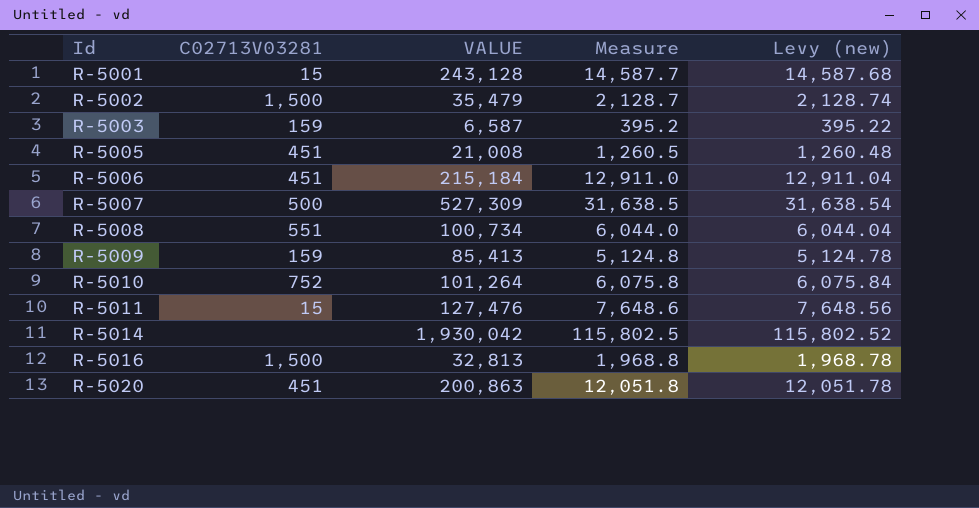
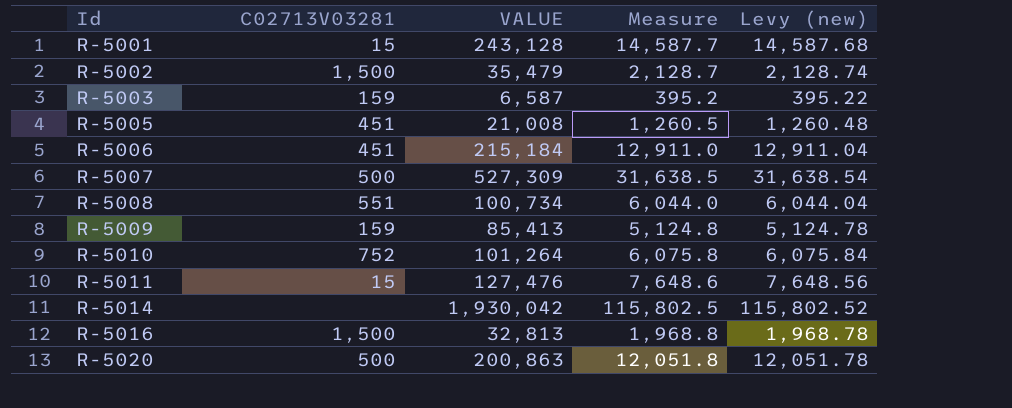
R-5020 | C02713V03281: 451 -> 500

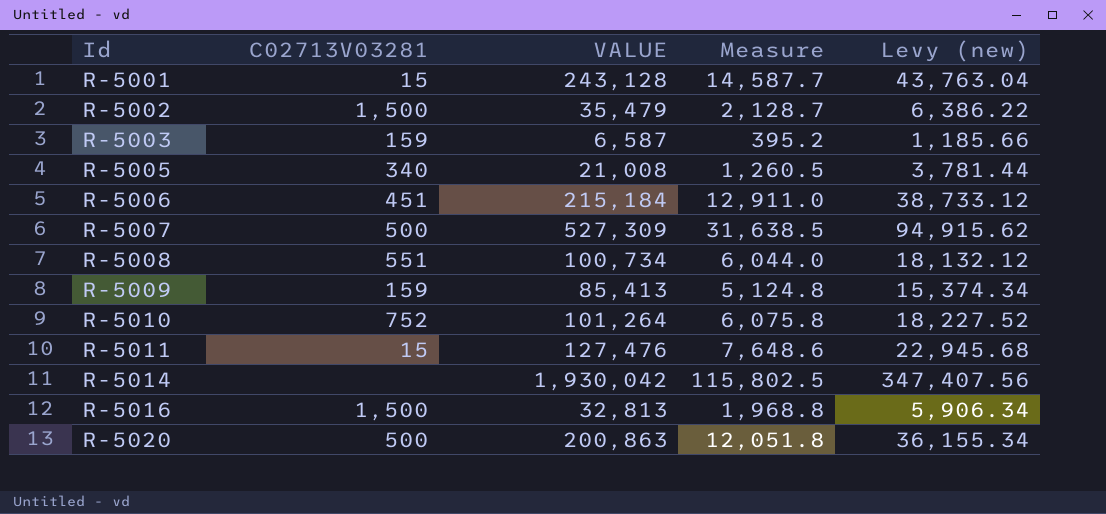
column Levy (new) | formula: [VALUE] * 0.06 -> [VALUE] * 0.18
R-5005 | C02713V03281: 451 -> 340

